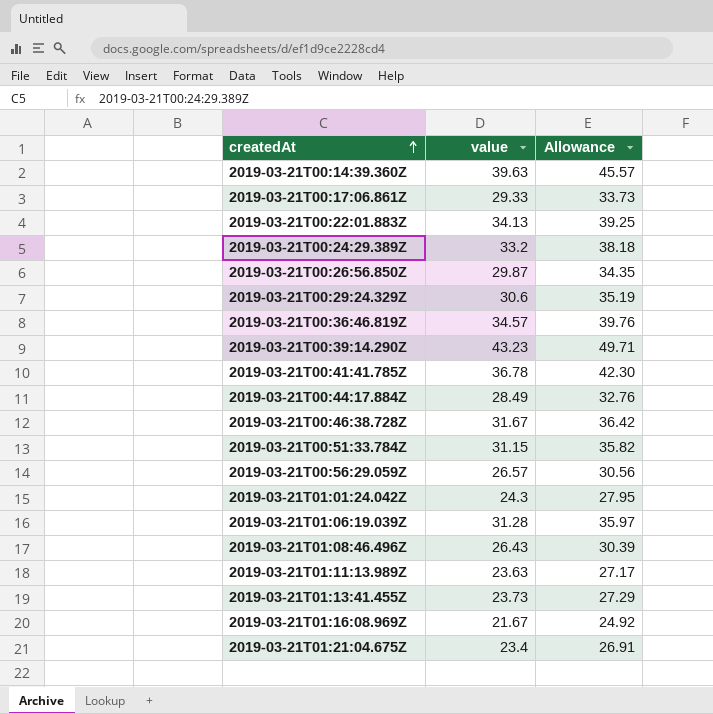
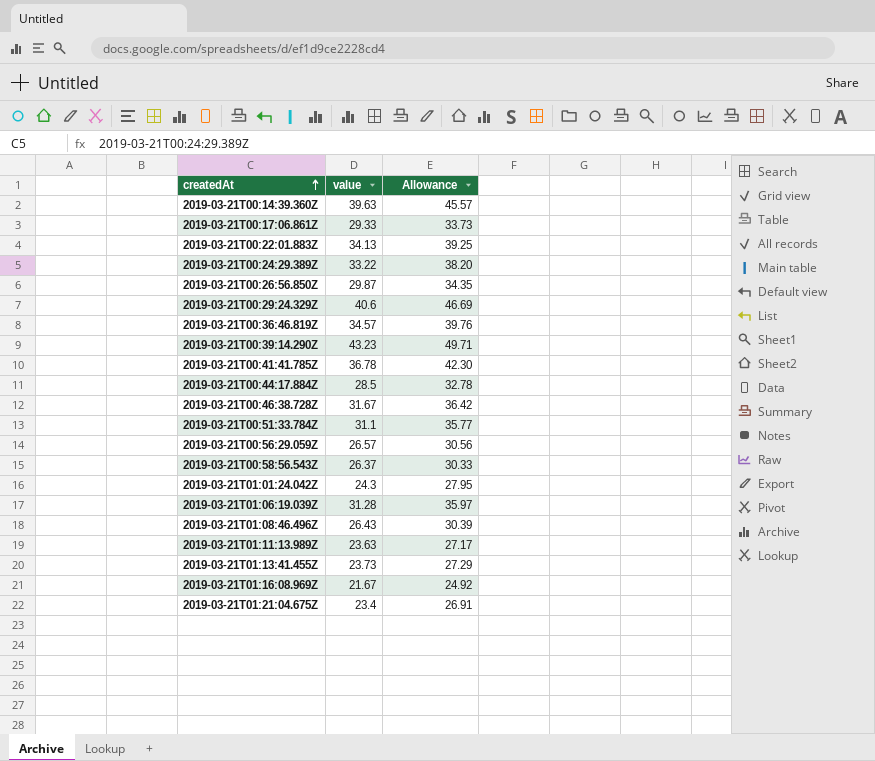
2019-03-21T00:24:29.389Z | value: 33.2 -> 33.22
2019-03-21T00:24:29.389Z | Allowance: 38.18 -> 38.20
2019-03-21T00:29:24.329Z | value: 30.6 -> 40.6
2019-03-21T00:29:24.329Z | Allowance: 35.19 -> 46.69
2019-03-21T00:44:17.884Z | value: 28.49 -> 28.5
2019-03-21T00:44:17.884Z | Allowance: 32.76 -> 32.78
2019-03-21T00:51:33.784Z | value: 31.15 -> 31.1
2019-03-21T00:51:33.784Z | Allowance: 35.82 -> 35.77
row 2019-03-21T00:58:56.543Z: none -> 26.37 | 30.33

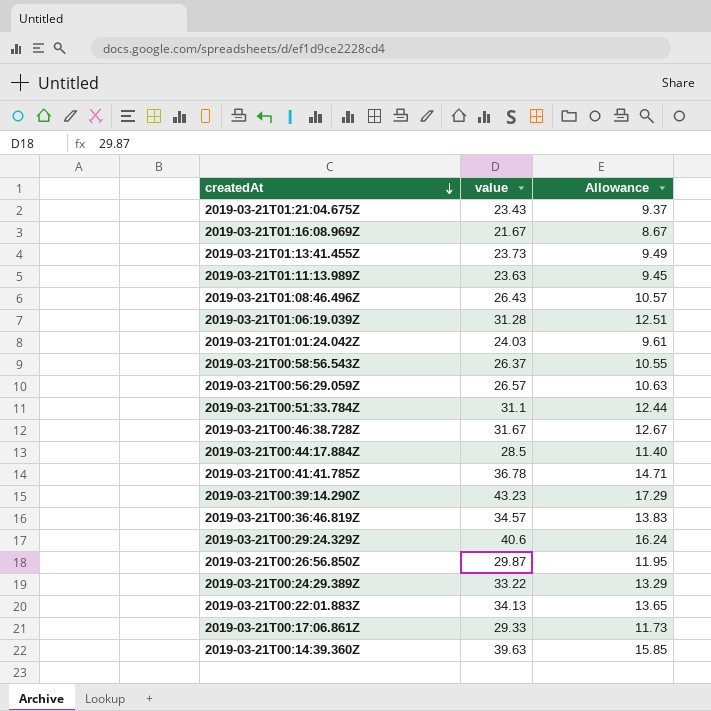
row order: createdAt ascending -> createdAt descending
column Allowance | formula: [value] * 1.15 -> [value] * 0.4
2019-03-21T01:21:04.675Z | value: 23.4 -> 23.43
2019-03-21T01:01:24.042Z | value: 24.3 -> 24.03

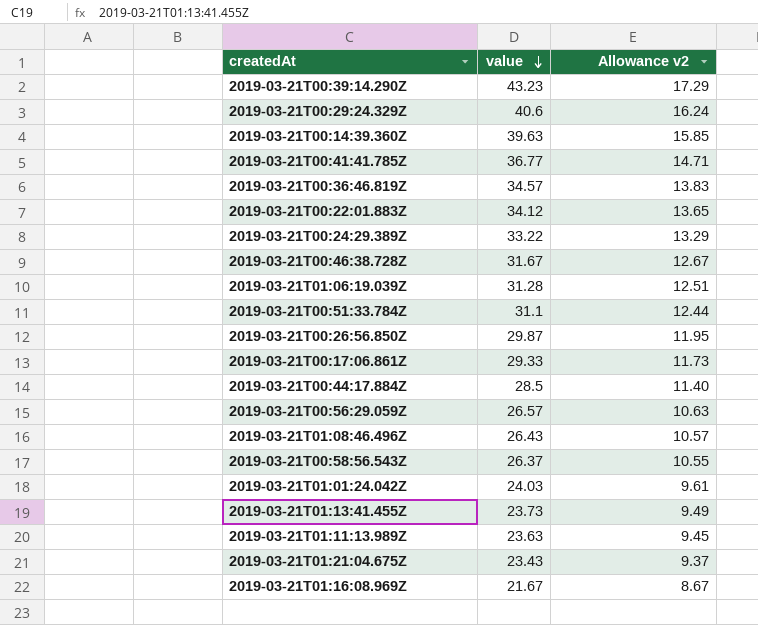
row order: createdAt descending -> value descending
column name: Allowance -> Allowance v2
2019-03-21T00:41:41.785Z | value: 36.78 -> 36.77
2019-03-21T00:22:01.883Z | value: 34.13 -> 34.12

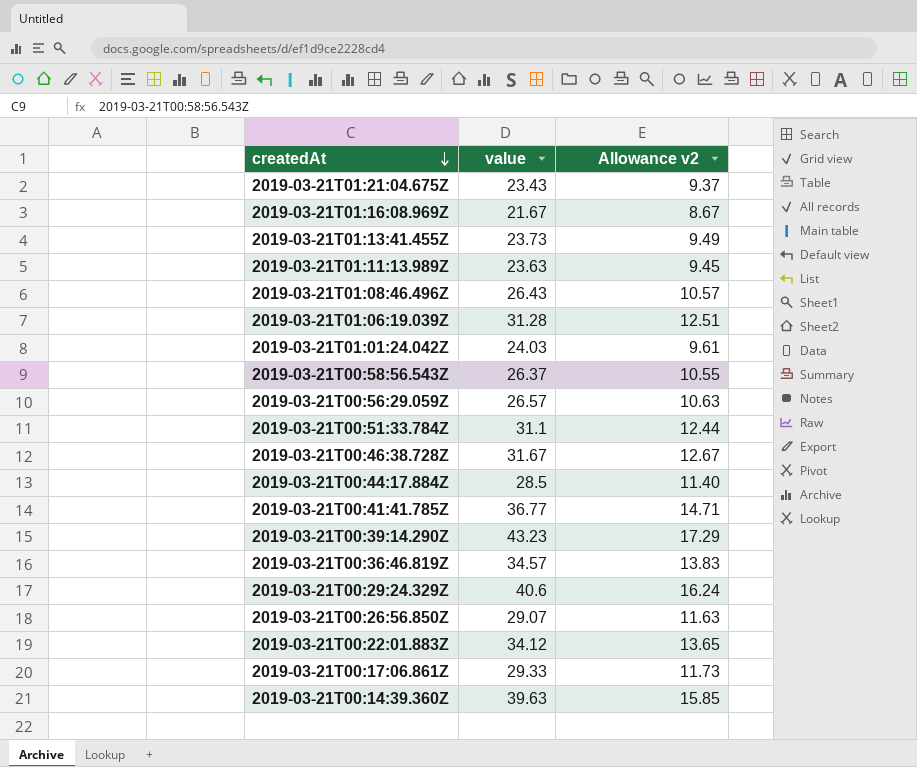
row order: value descending -> createdAt descending
row 2019-03-21T00:24:29.389Z: 33.22 | 13.29 -> none
2019-03-21T00:26:56.850Z | value: 29.87 -> 29.07
2019-03-21T00:26:56.850Z | Allowance v2: 11.95 -> 11.63

